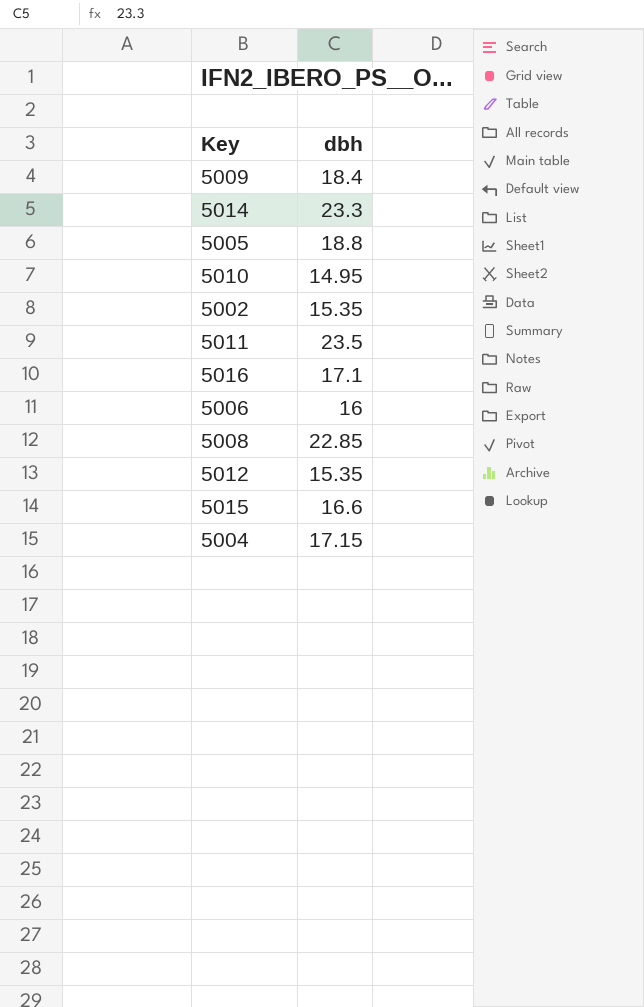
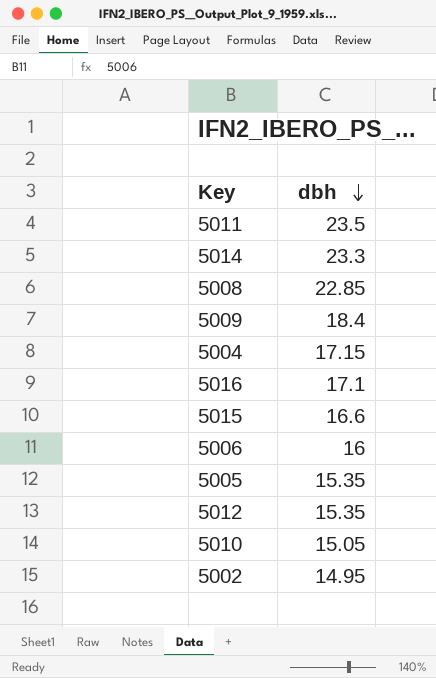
row order: none -> dbh descending
5005 | dbh: 18.8 -> 15.35
5010 | dbh: 14.95 -> 15.05
5002 | dbh: 15.35 -> 14.95

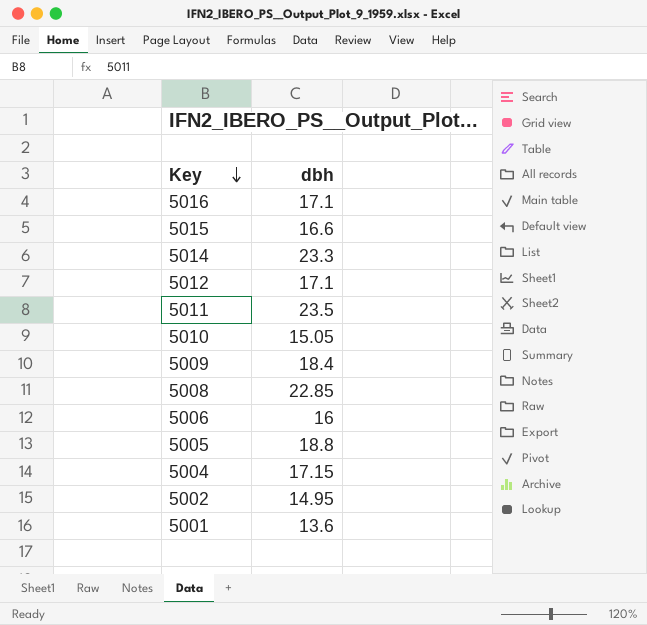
row order: dbh descending -> Key descending
5012 | dbh: 15.35 -> 17.1
5005 | dbh: 15.35 -> 18.8
row 5001: none -> 13.6

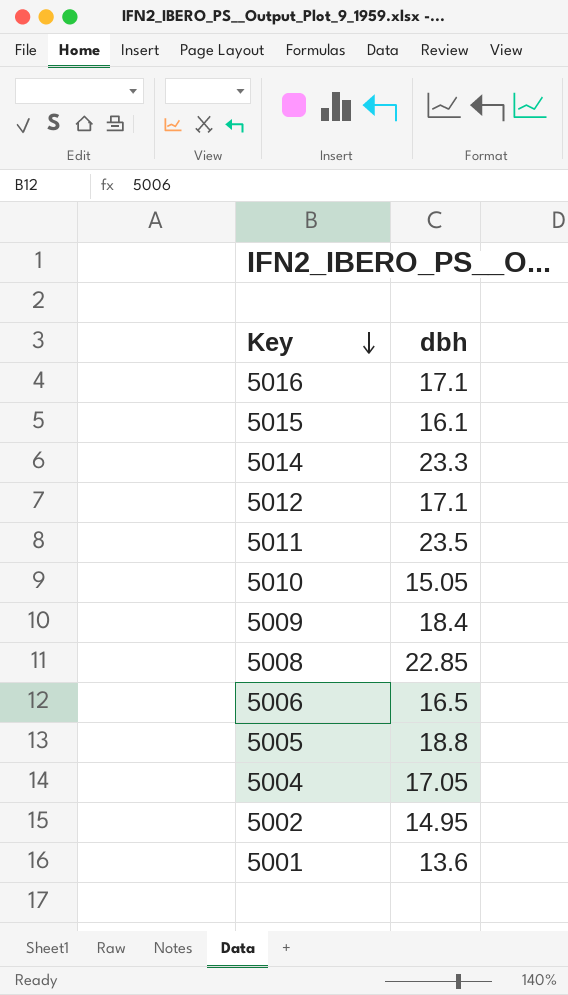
5015 | dbh: 16.6 -> 16.1
5006 | dbh: 16 -> 16.5
5004 | dbh: 17.15 -> 17.05

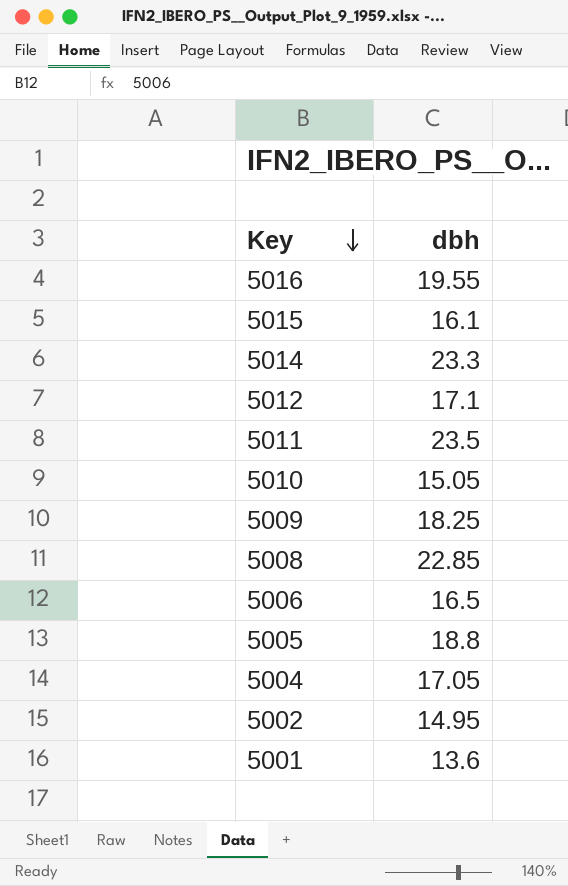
5016 | dbh: 17.1 -> 19.55
5009 | dbh: 18.4 -> 18.25

